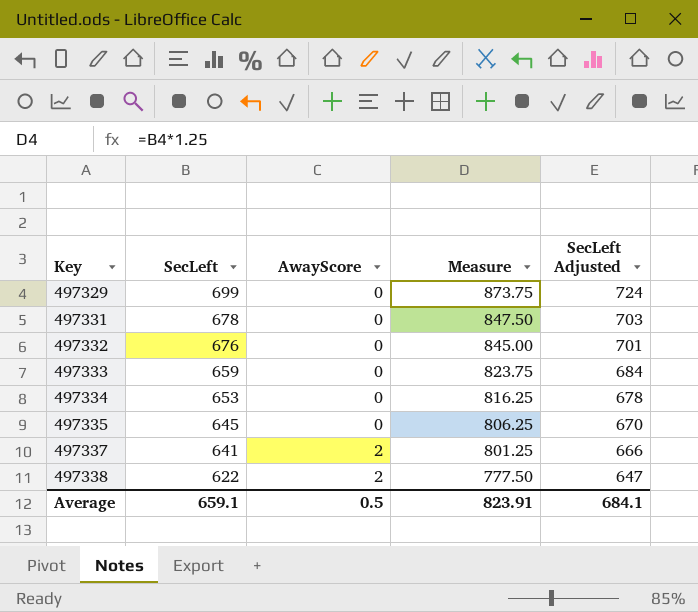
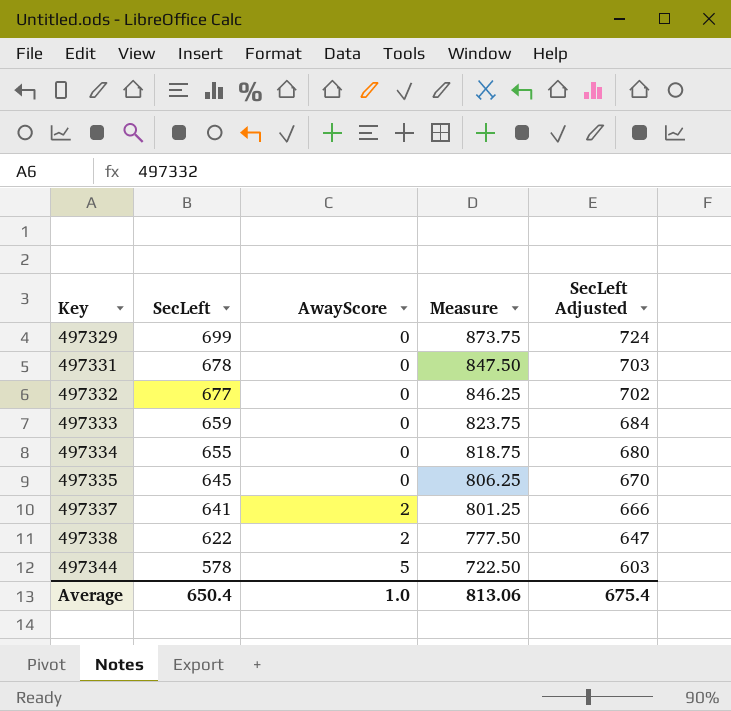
497332 | SecLeft: 676 -> 677
497332 | Measure: 845.00 -> 846.25
497332 | SecLeft Adjusted: 701 -> 702
497334 | SecLeft: 653 -> 655
497334 | Measure: 816.25 -> 818.75
497334 | SecLeft Adjusted: 678 -> 680
row 497344: none -> 578 | 5 | 722.50 | 603
Average | SecLeft: 659.1 -> 650.4
Average | AwayScore: 0.5 -> 1.0
Average | Measure: 823.91 -> 813.06
Average | SecLeft Adjusted: 684.1 -> 675.4

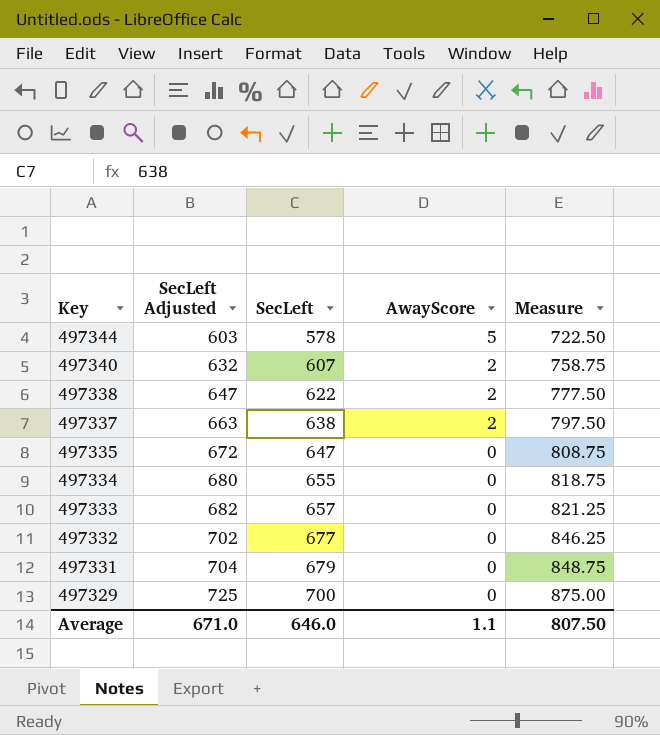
row order: Key ascending -> Key descending
column SecLeft Adjusted | position: 5 -> 2
row 497340: none -> 632 | 607 | 2 | 758.75
497337 | SecLeft Adjusted: 666 -> 663
497337 | SecLeft: 641 -> 638
497337 | Measure: 801.25 -> 797.50
497335 | SecLeft Adjusted: 670 -> 672
497335 | SecLeft: 645 -> 647
497335 | Measure: 806.25 -> 808.75
497333 | SecLeft Adjusted: 684 -> 682
497333 | SecLeft: 659 -> 657
497333 | Measure: 823.75 -> 821.25
497331 | SecLeft Adjusted: 703 -> 704
497331 | SecLeft: 678 -> 679
497331 | Measure: 847.50 -> 848.75
497329 | SecLeft Adjusted: 724 -> 725
497329 | SecLeft: 699 -> 700
497329 | Measure: 873.75 -> 875.00
Average | SecLeft Adjusted: 675.4 -> 671.0
Average | SecLeft: 650.4 -> 646.0
Average | AwayScore: 1.0 -> 1.1
Average | Measure: 813.06 -> 807.50

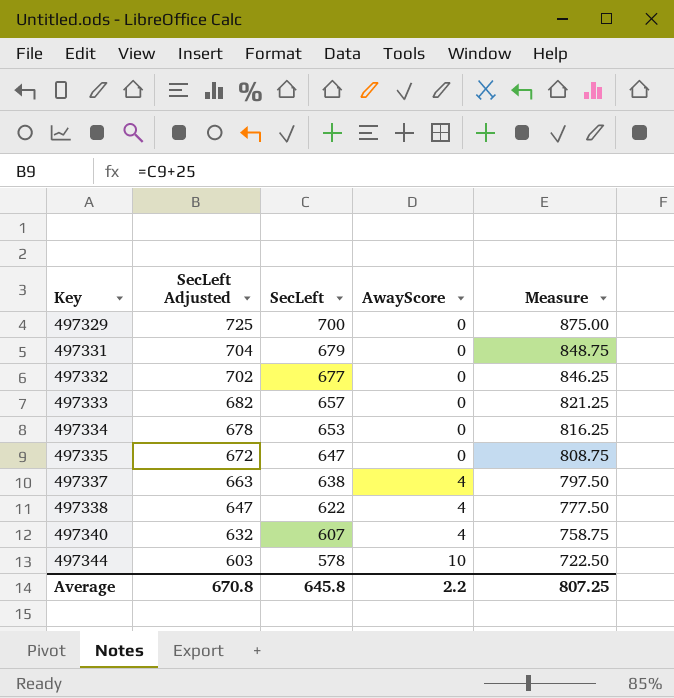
row order: Key descending -> Key ascending
497334 | SecLeft Adjusted: 680 -> 678
497334 | SecLeft: 655 -> 653
497334 | Measure: 818.75 -> 816.25
497337 | AwayScore: 2 -> 4
497338 | AwayScore: 2 -> 4
497340 | AwayScore: 2 -> 4
497344 | AwayScore: 5 -> 10
Average | SecLeft Adjusted: 671.0 -> 670.8
Average | SecLeft: 646.0 -> 645.8
Average | AwayScore: 1.1 -> 2.2
Average | Measure: 807.50 -> 807.25

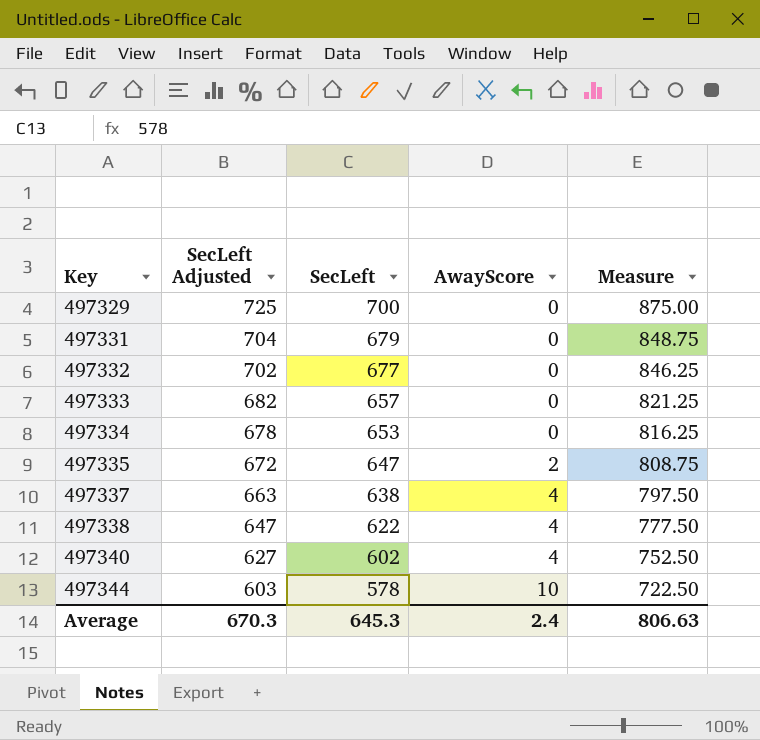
497335 | AwayScore: 0 -> 2
497340 | SecLeft Adjusted: 632 -> 627
497340 | SecLeft: 607 -> 602
497340 | Measure: 758.75 -> 752.50
Average | SecLeft Adjusted: 670.8 -> 670.3
Average | SecLeft: 645.8 -> 645.3
Average | AwayScore: 2.2 -> 2.4
Average | Measure: 807.25 -> 806.63

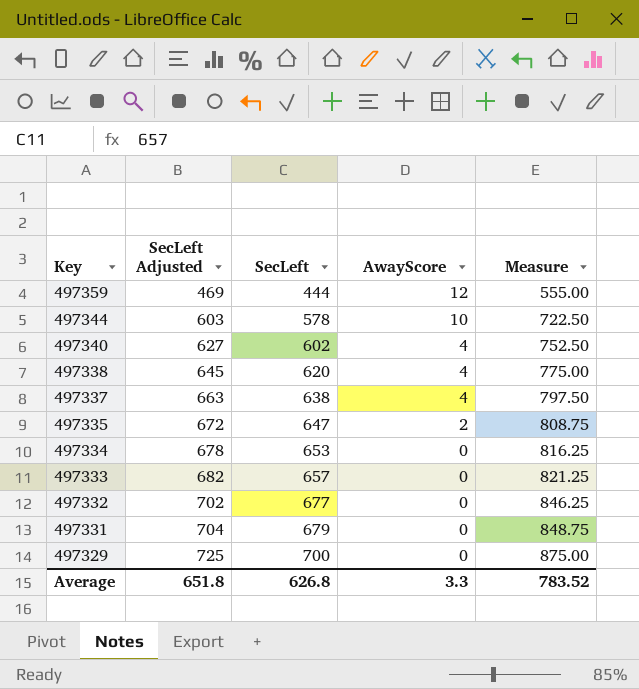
row order: Key ascending -> Key descending
row 497359: none -> 469 | 444 | 12 | 555.00
497338 | SecLeft Adjusted: 647 -> 645
497338 | SecLeft: 622 -> 620
497338 | Measure: 777.50 -> 775.00
Average | SecLeft Adjusted: 670.3 -> 651.8
Average | SecLeft: 645.3 -> 626.8
Average | AwayScore: 2.4 -> 3.3
Average | Measure: 806.63 -> 783.52

